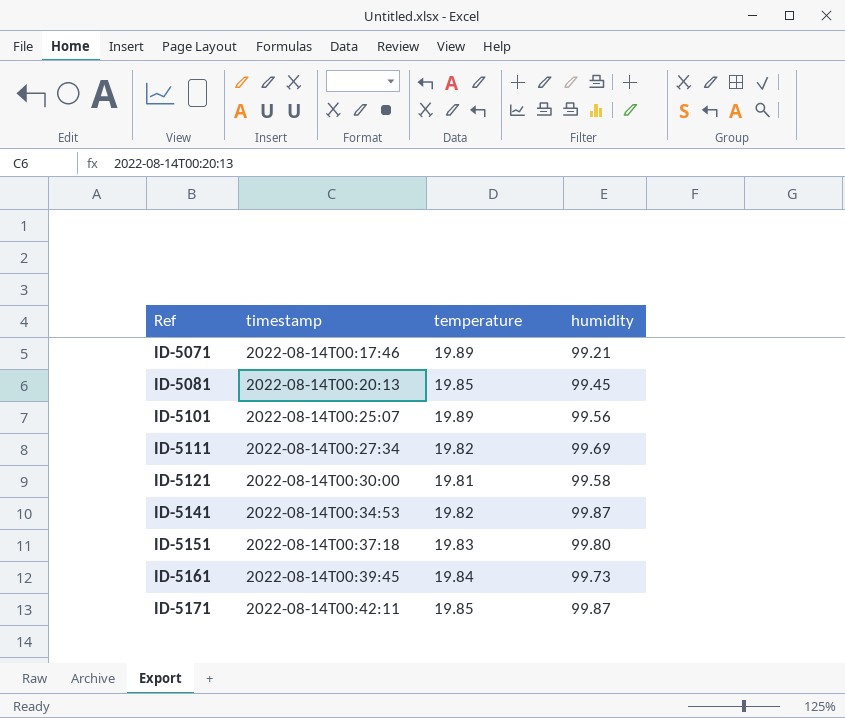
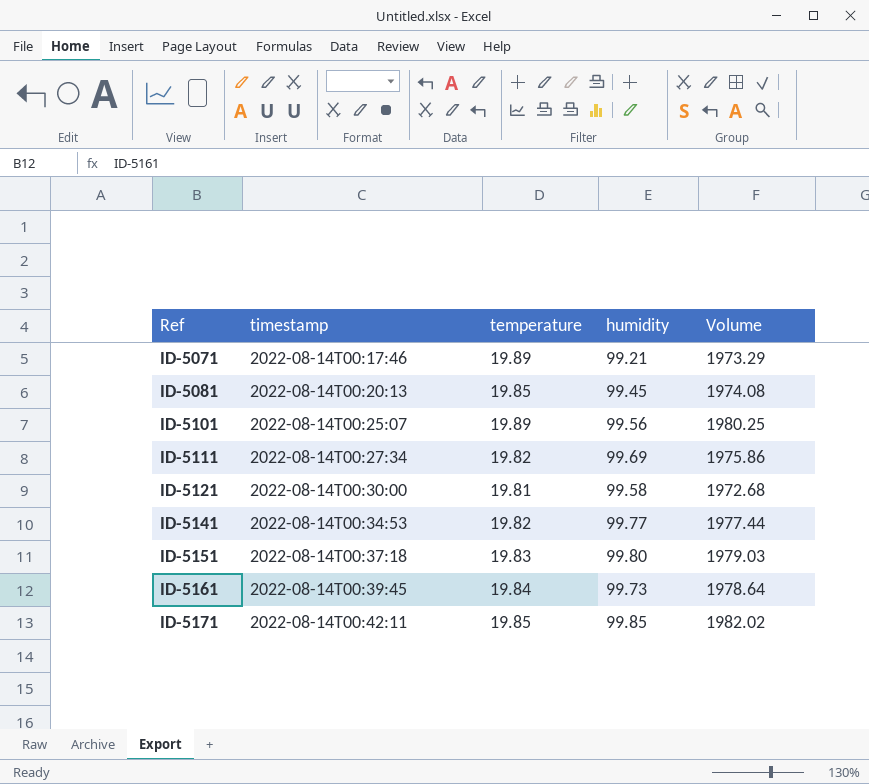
column Volume | formula: none -> [temperature] * [humidity]
ID-5141 | humidity: 99.87 -> 99.77
ID-5171 | humidity: 99.87 -> 99.85

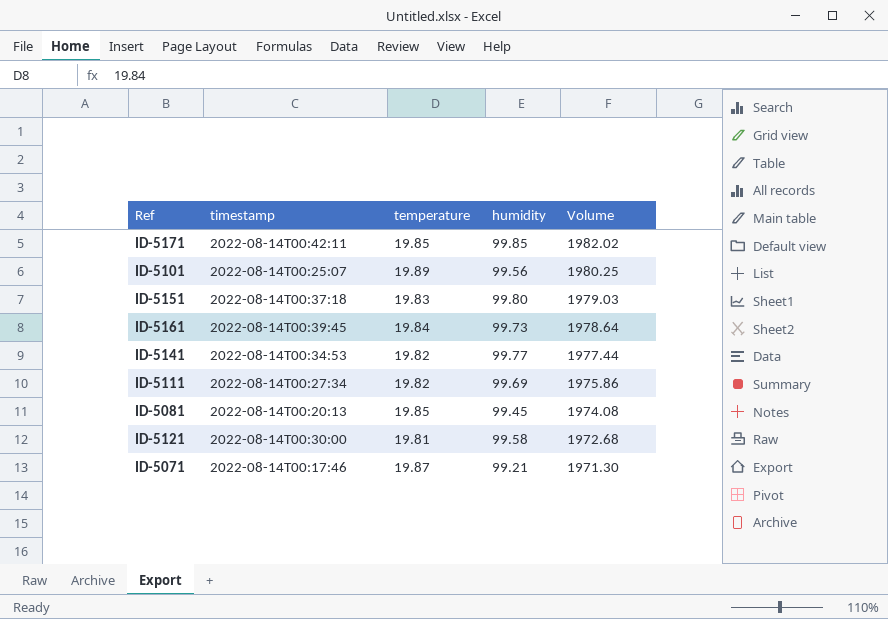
row order: Ref ascending -> Volume descending
ID-5071 | temperature: 19.89 -> 19.87
ID-5071 | Volume: 1973.29 -> 1971.30

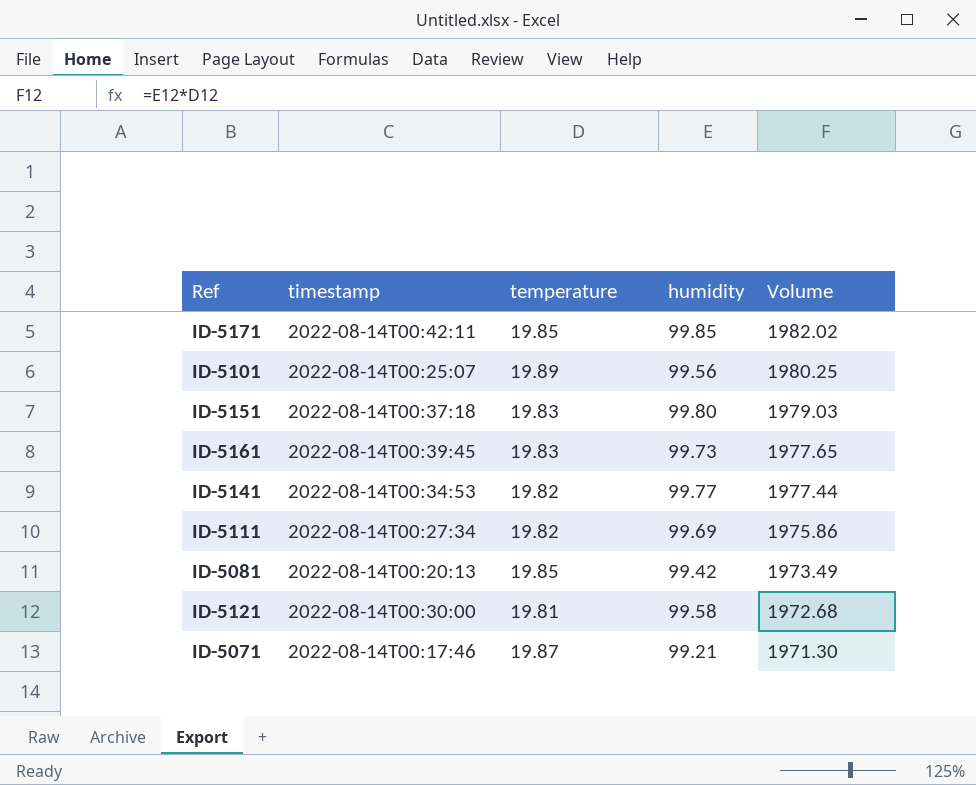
ID-5161 | temperature: 19.84 -> 19.83
ID-5161 | Volume: 1978.64 -> 1977.65
ID-5081 | humidity: 99.45 -> 99.42
ID-5081 | Volume: 1974.08 -> 1973.49

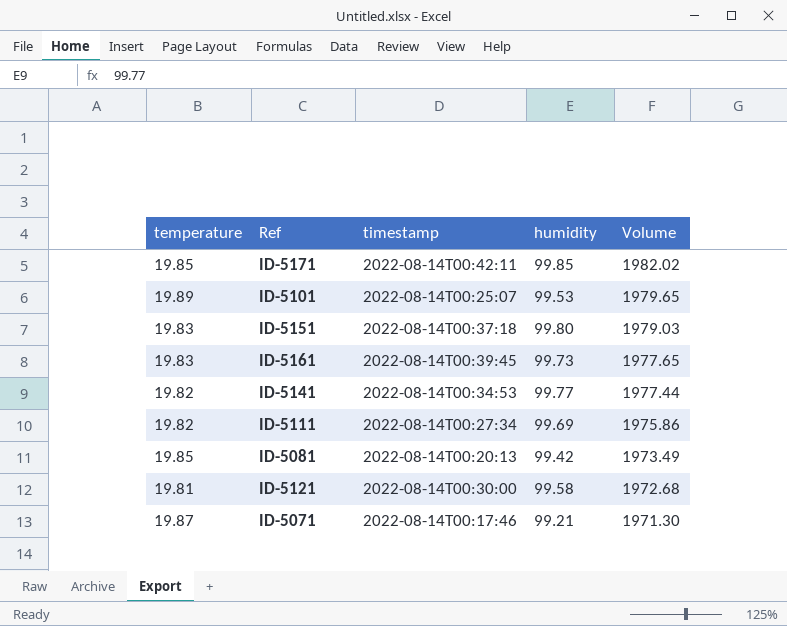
column temperature | position: 3 -> 1
ID-5101 | humidity: 99.56 -> 99.53
ID-5101 | Volume: 1980.25 -> 1979.65

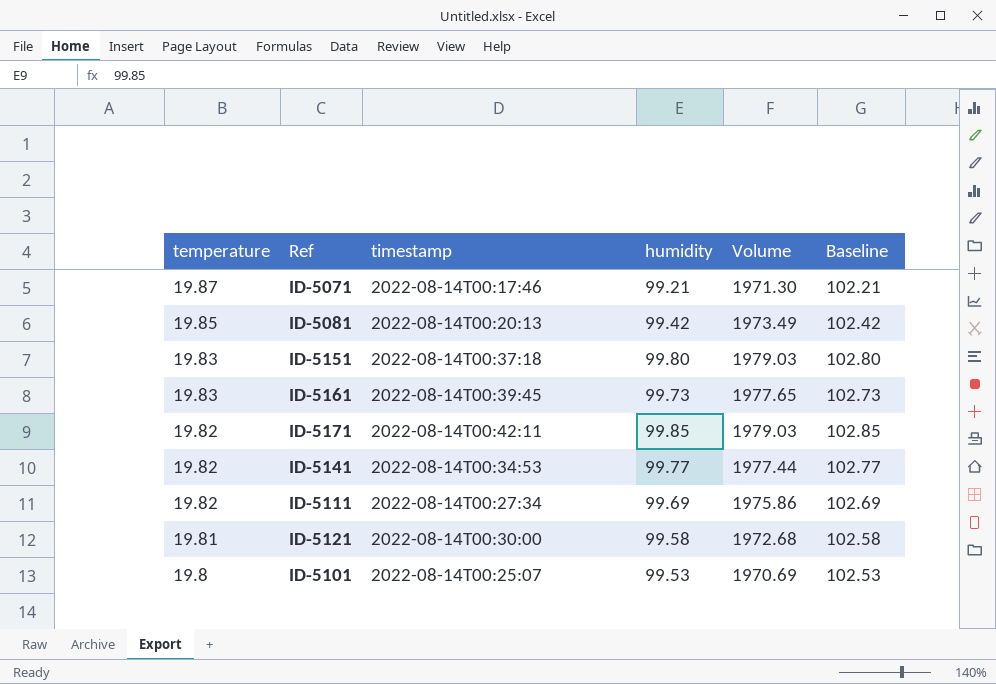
row order: Volume descending -> temperature descending
column Baseline | formula: none -> [humidity] + 3
ID-5171 | temperature: 19.85 -> 19.82
ID-5171 | Volume: 1982.02 -> 1979.03
ID-5101 | temperature: 19.89 -> 19.8
ID-5101 | Volume: 1979.65 -> 1970.69

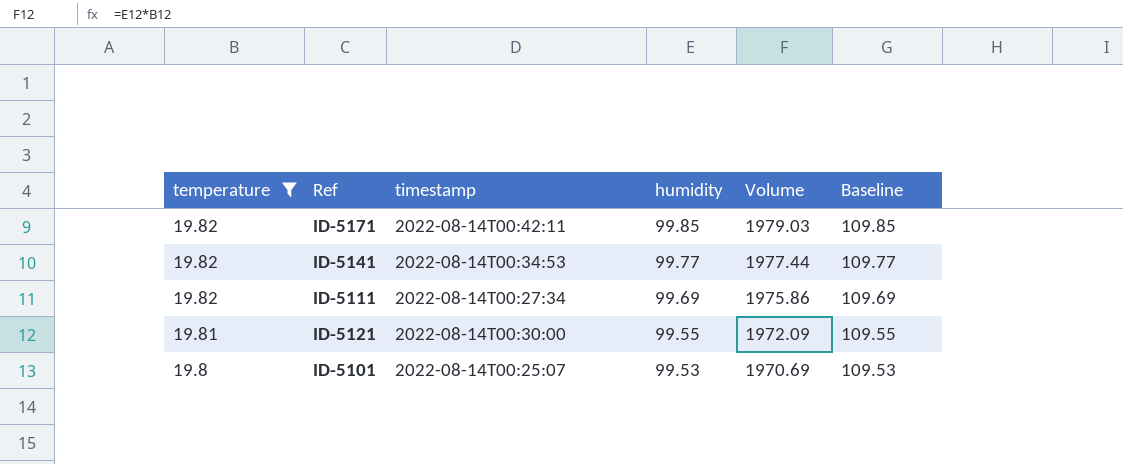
filter: none -> temperature <= 19.82
column Baseline | formula: [humidity] + 3 -> [humidity] + 10
ID-5121 | humidity: 99.58 -> 99.55
ID-5121 | Volume: 1972.68 -> 1972.09

